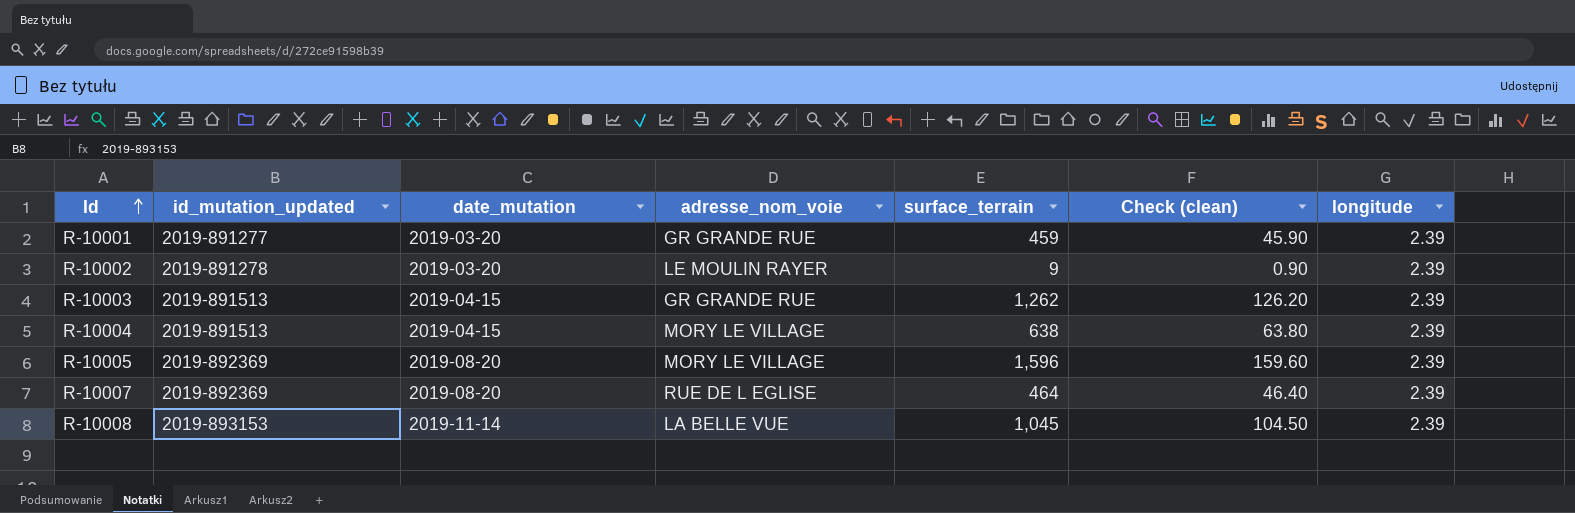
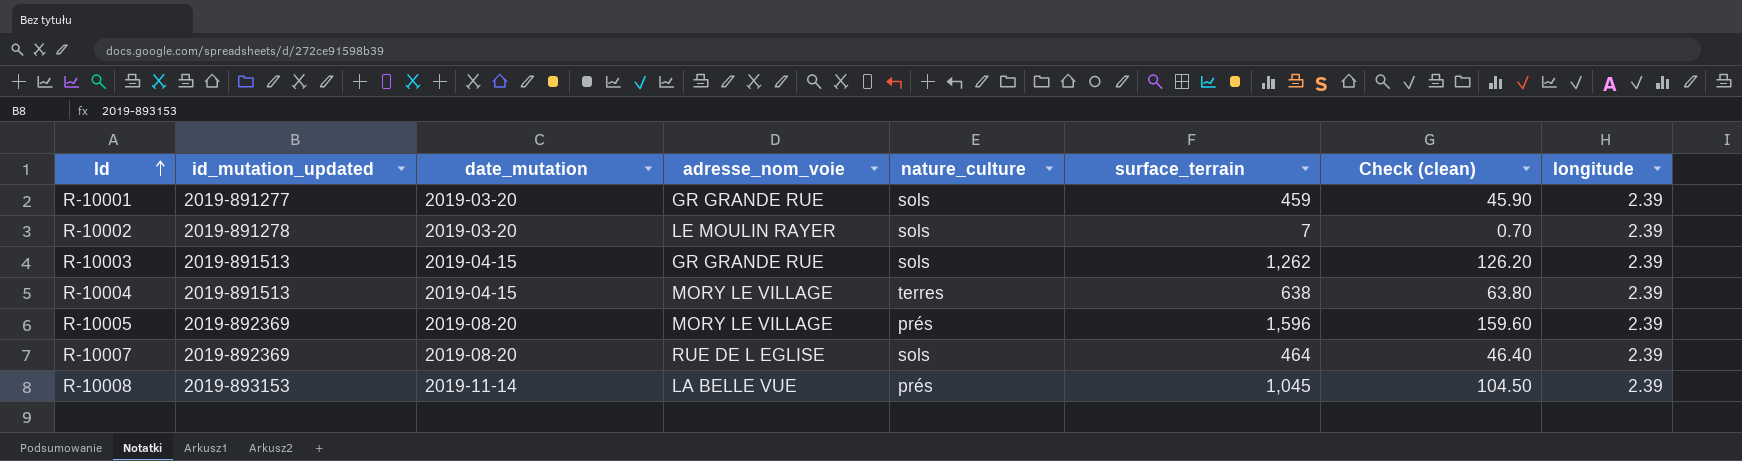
column nature_culture | position: none -> 5
R-10002 | surface_terrain: 9 -> 7
R-10002 | Check (clean): 0.90 -> 0.70

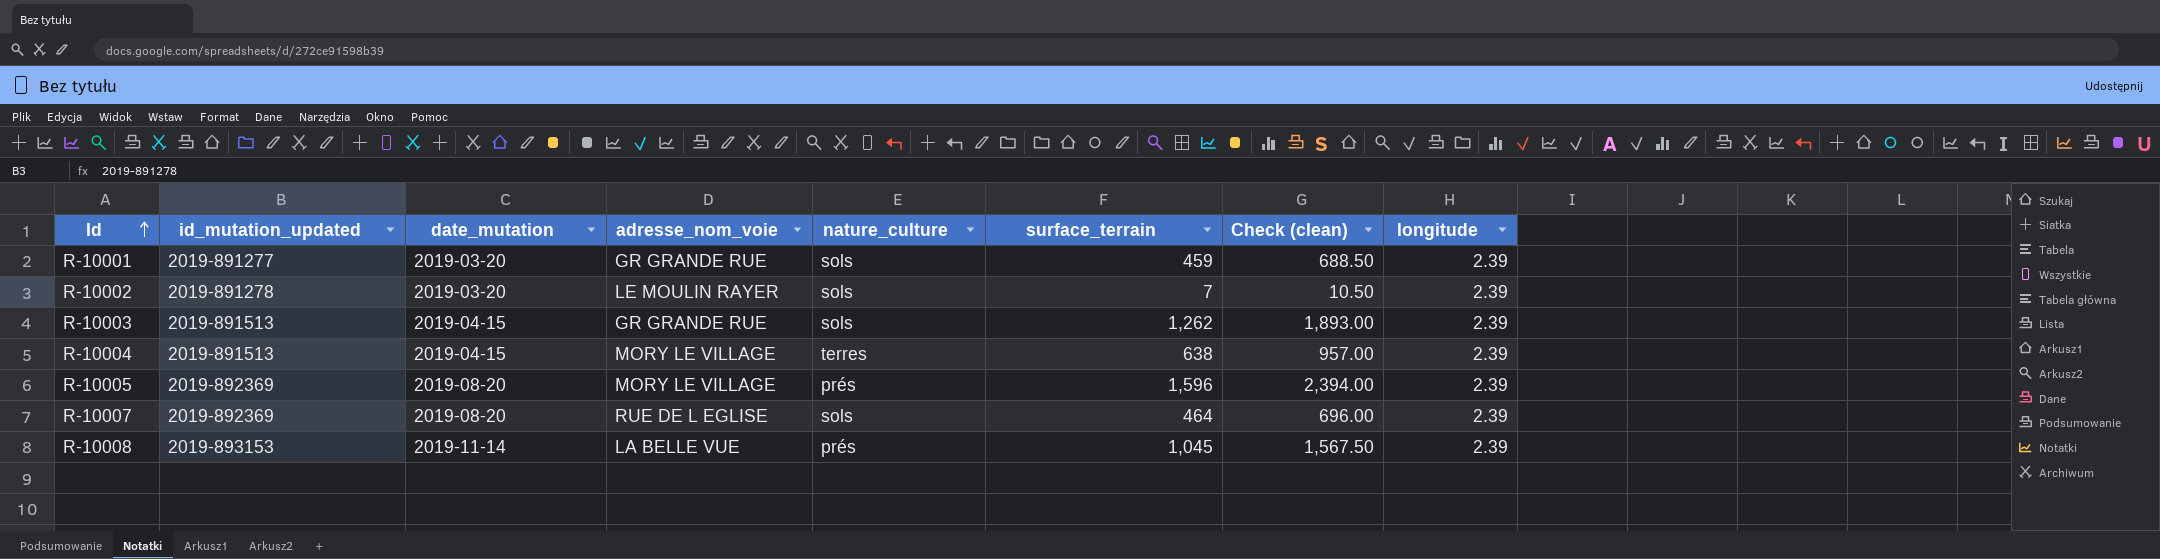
column Check (clean) | formula: [surface_terrain] * 0.1 -> [surface_terrain] * 1.5

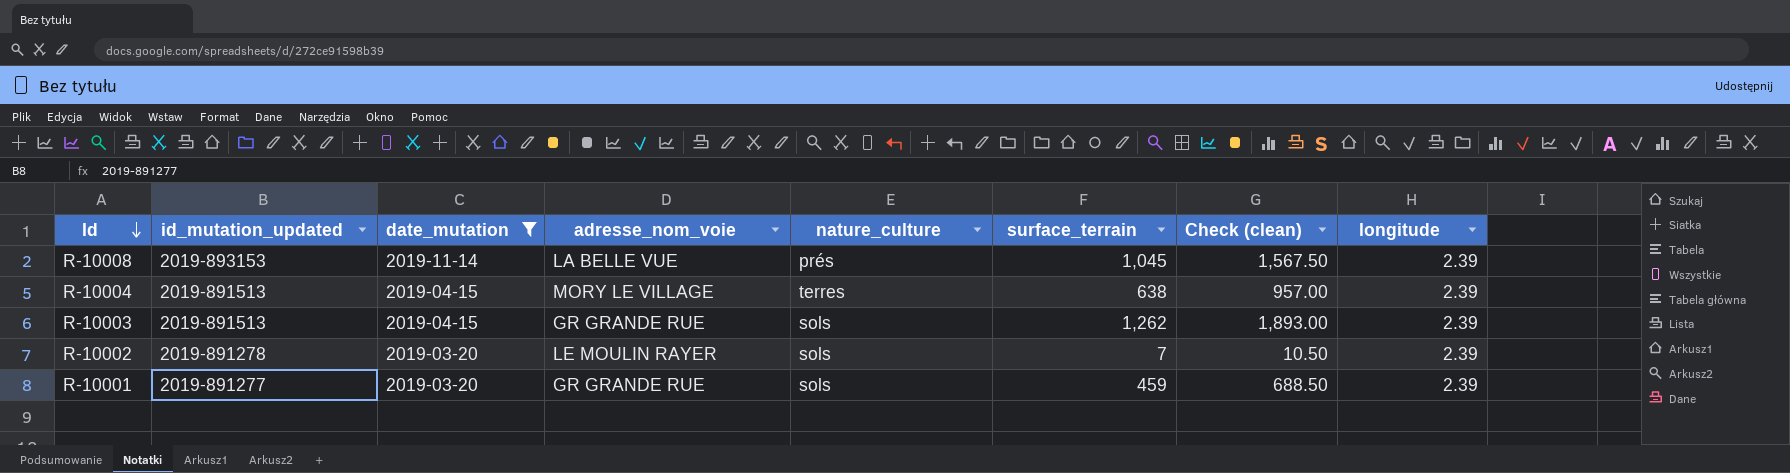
filter: none -> date_mutation != 2019-08-20
row order: Id ascending -> Id descending

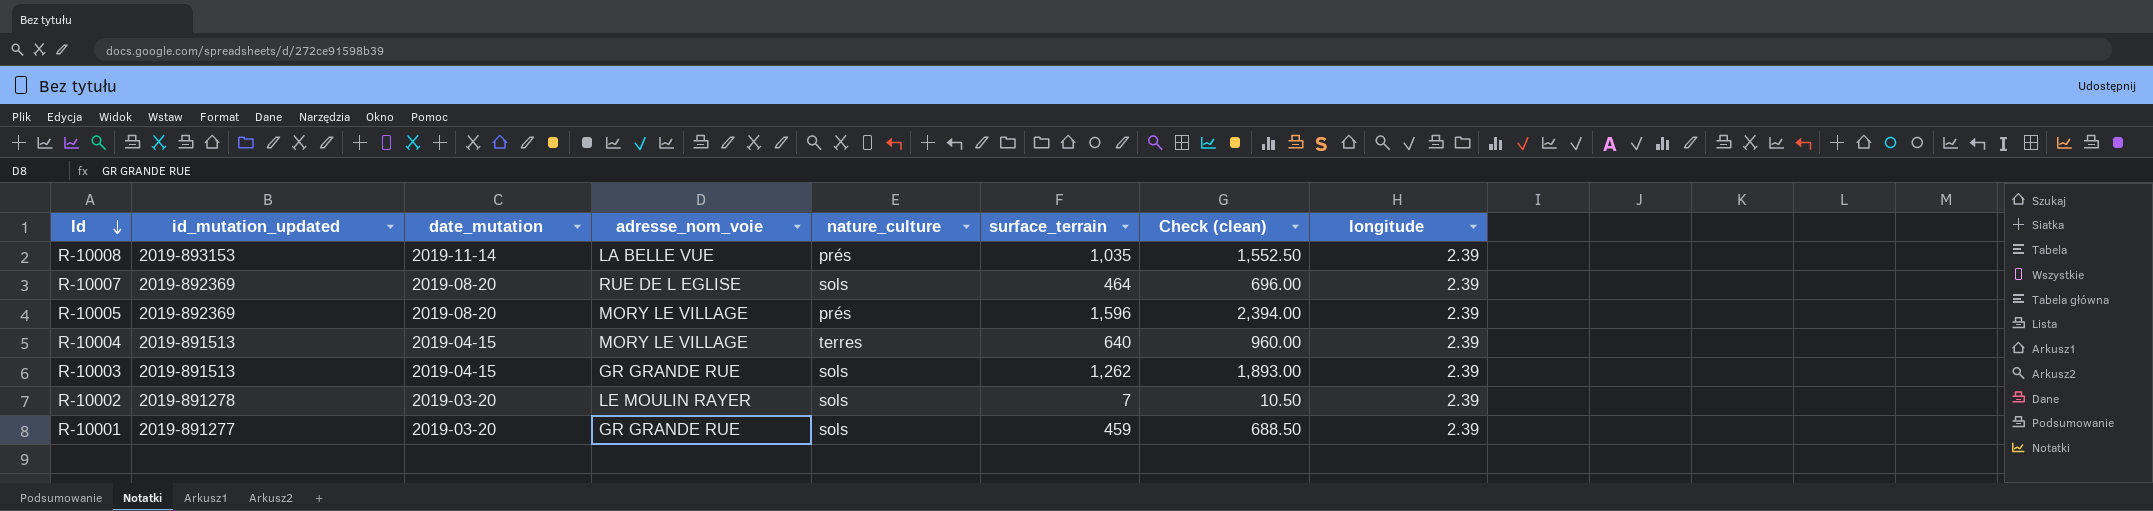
filter: date_mutation != 2019-08-20 -> none
R-10008 | surface_terrain: 1,045 -> 1,035
R-10008 | Check (clean): 1,567.50 -> 1,552.50
R-10004 | surface_terrain: 638 -> 640
R-10004 | Check (clean): 957.00 -> 960.00

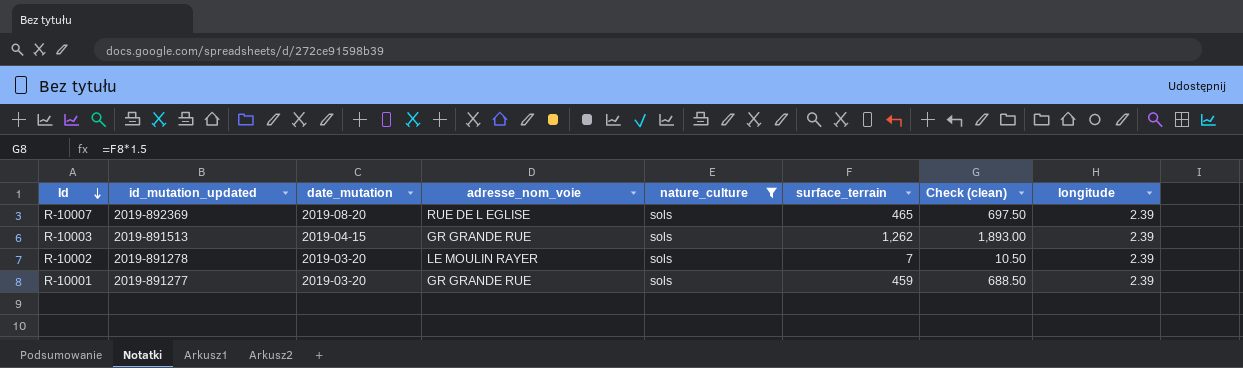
filter: none -> nature_culture = sols
R-10007 | surface_terrain: 464 -> 465
R-10007 | Check (clean): 696.00 -> 697.50

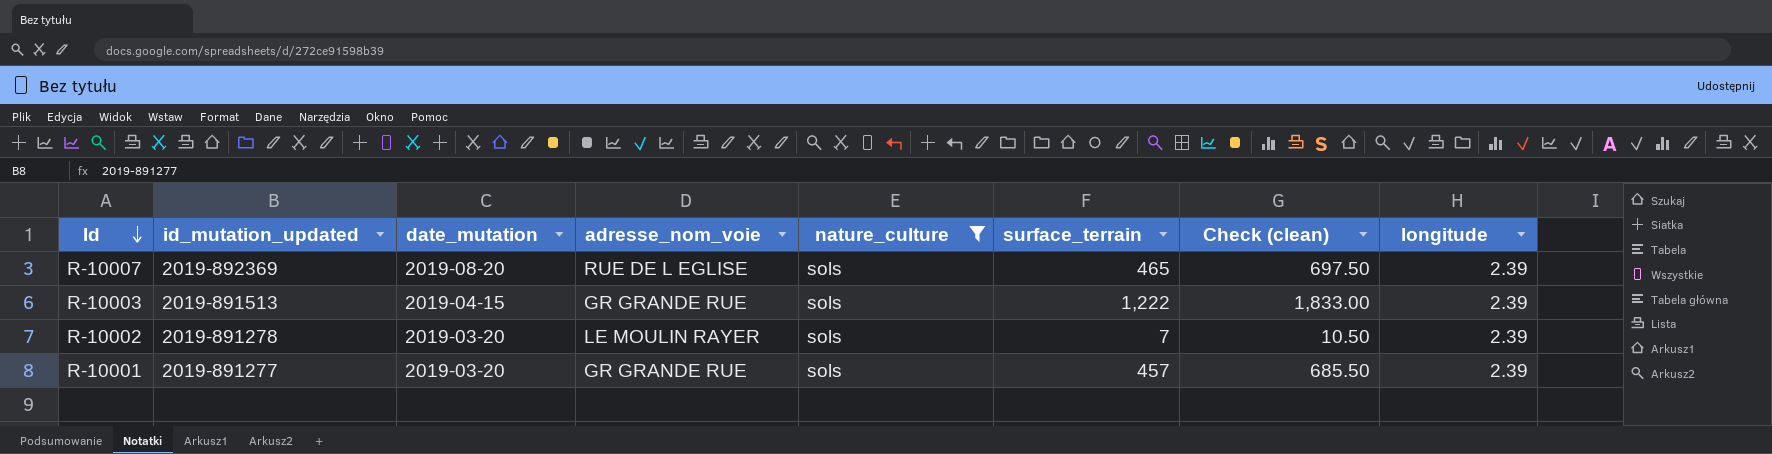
R-10003 | surface_terrain: 1,262 -> 1,222
R-10003 | Check (clean): 1,893.00 -> 1,833.00
R-10001 | surface_terrain: 459 -> 457
R-10001 | Check (clean): 688.50 -> 685.50

